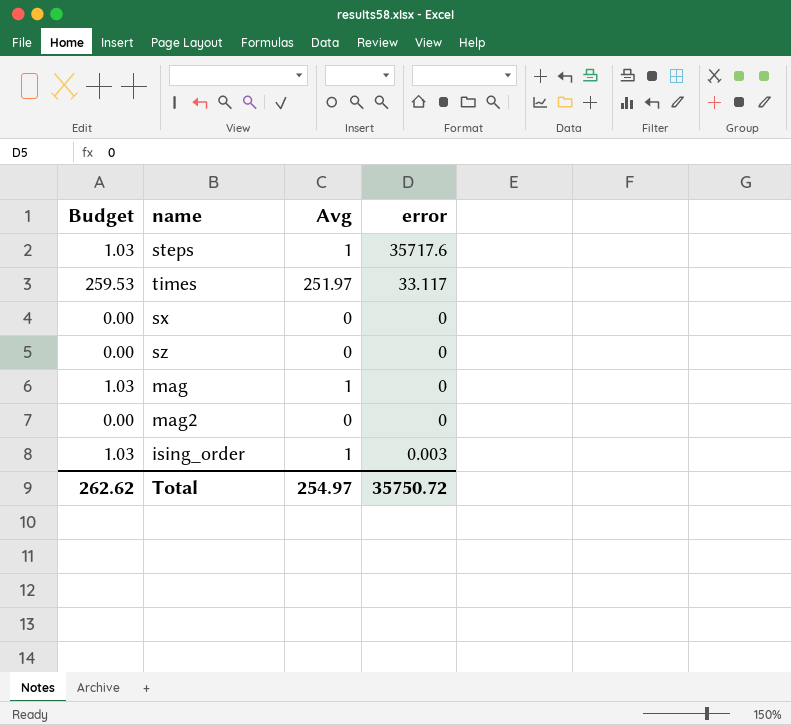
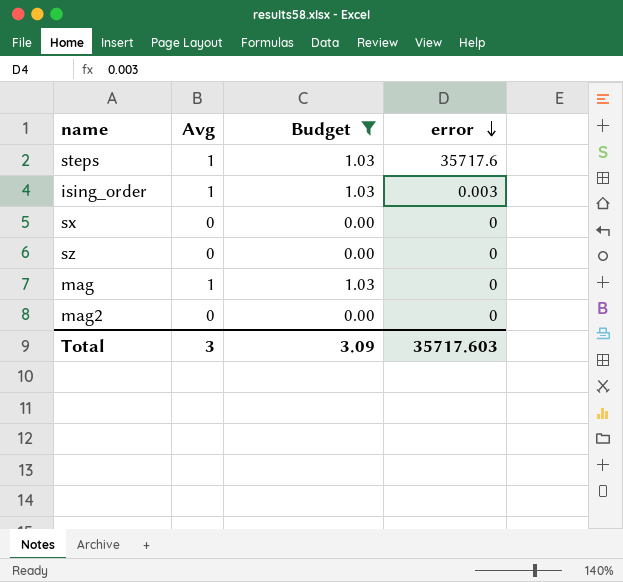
filter: none -> Budget != 259.53
row order: none -> error descending
column Budget | position: 1 -> 3
Total | Avg: 254.97 -> 3
Total | Budget: 262.62 -> 3.09
Total | error: 35750.72 -> 35717.603

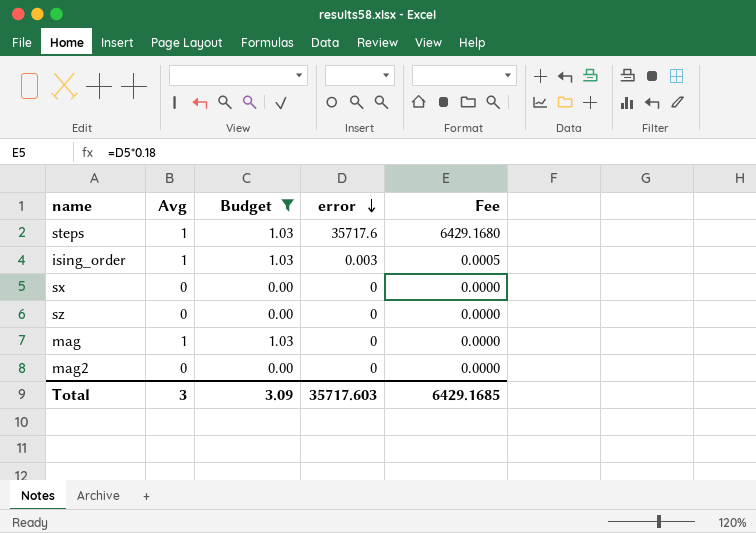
column Fee | formula: none -> [error] * 0.18

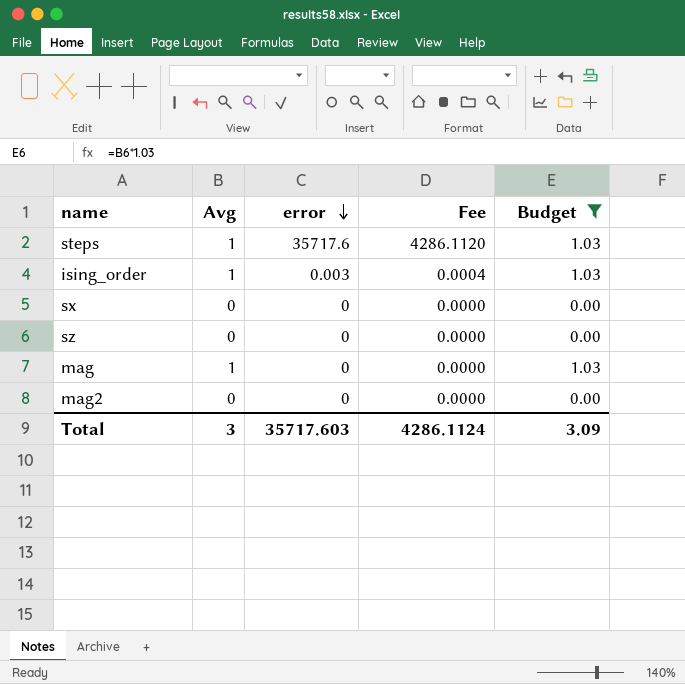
column Fee | formula: [error] * 0.18 -> [error] * 0.12
column Budget | position: 3 -> 5
Total | Fee: 6429.1685 -> 4286.1124

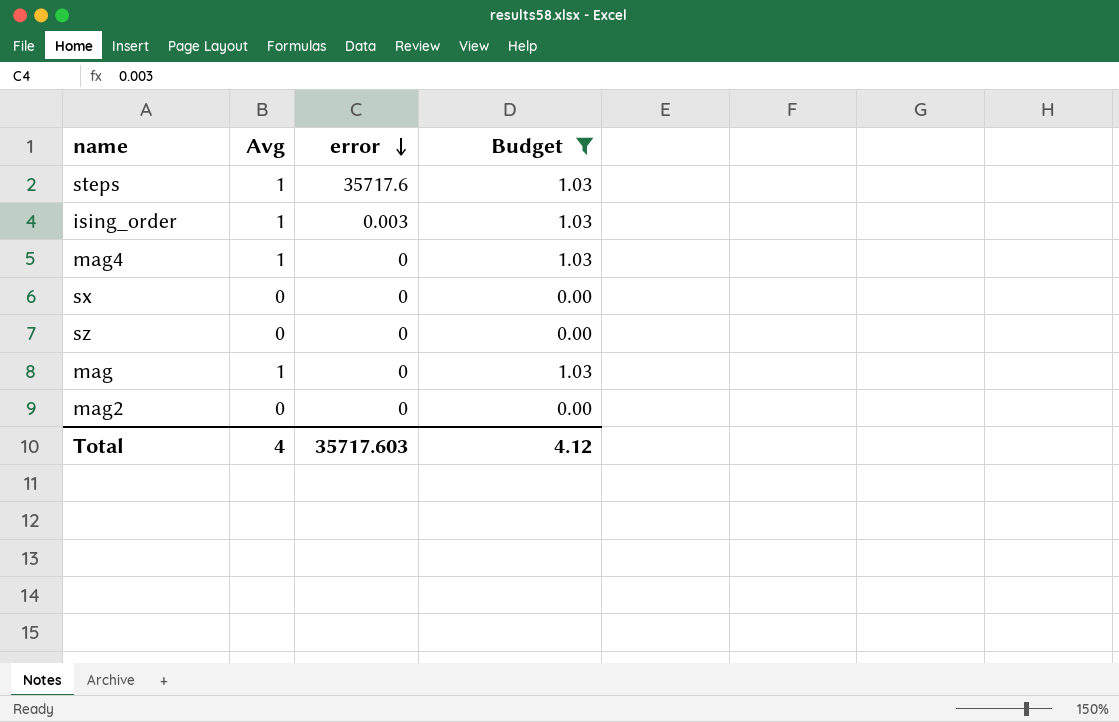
column Fee | formula: [error] * 0.12 -> none
row mag4: none -> 1 | 0 | 1.03
Total | Avg: 3 -> 4
Total | Budget: 3.09 -> 4.12

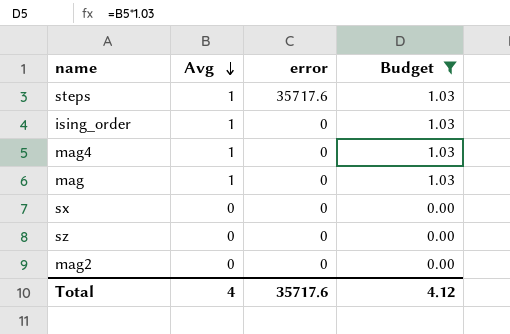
row order: error descending -> Avg descending
ising_order | error: 0.003 -> 0
Total | error: 35717.603 -> 35717.6

